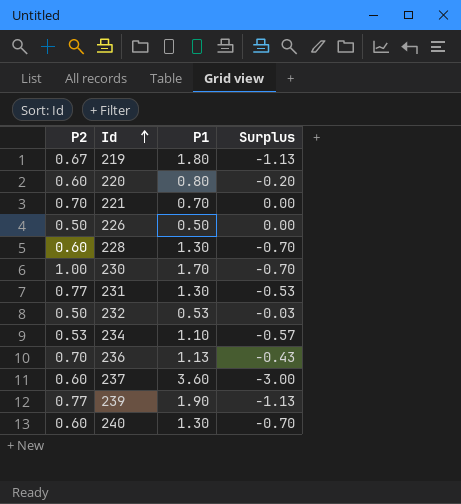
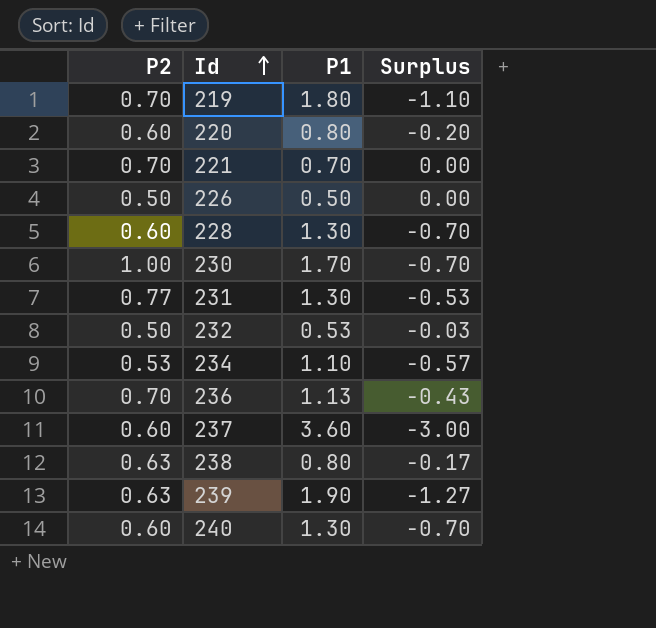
219 | P2: 0.67 -> 0.70
219 | Surplus: -1.13 -> -1.10
row 238: none -> 0.63 | 0.80 | -0.17
239 | P2: 0.77 -> 0.63
239 | Surplus: -1.13 -> -1.27

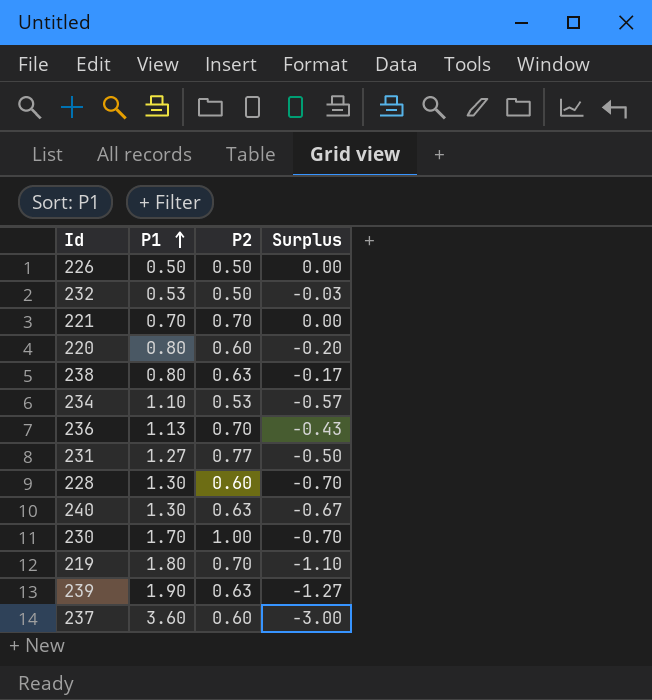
row order: Id ascending -> P1 ascending
column P2 | position: 1 -> 3
231 | P1: 1.30 -> 1.27
231 | Surplus: -0.53 -> -0.50
240 | P2: 0.60 -> 0.63
240 | Surplus: -0.70 -> -0.67

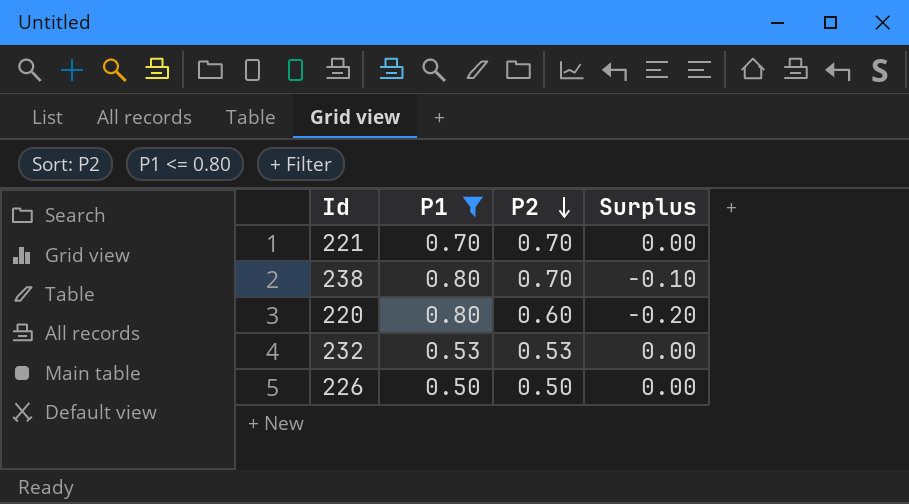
filter: none -> P1 <= 0.80
row order: P1 ascending -> P2 descending
238 | P2: 0.63 -> 0.70
238 | Surplus: -0.17 -> -0.10
232 | P2: 0.50 -> 0.53
232 | Surplus: -0.03 -> 0.00

